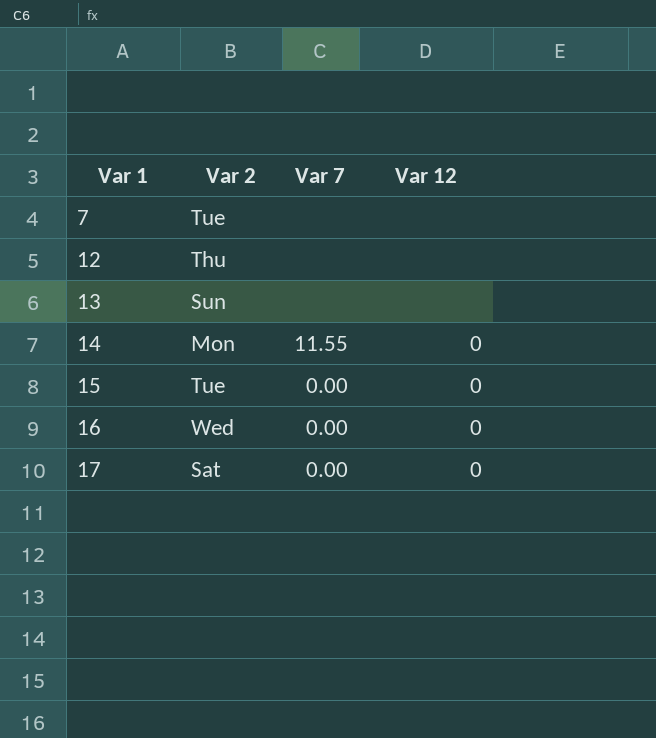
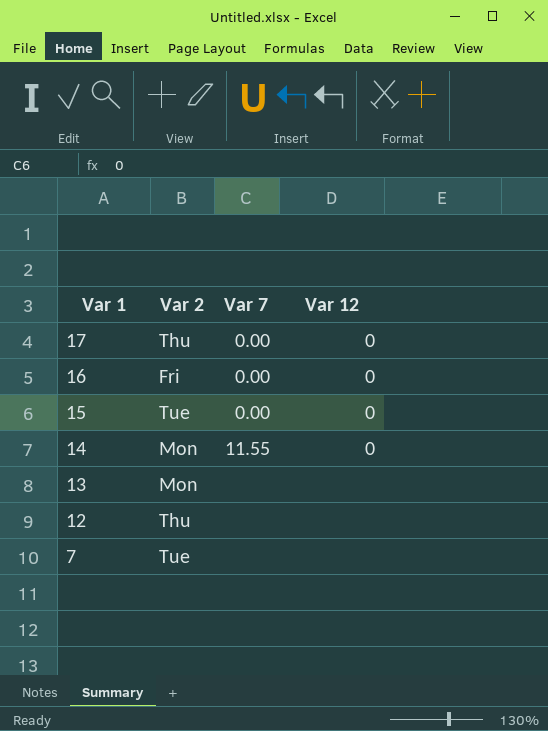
row order: Var 1 ascending -> Var 1 descending
17 | Var 2: Sat -> Thu
16 | Var 2: Wed -> Fri
13 | Var 2: Sun -> Mon

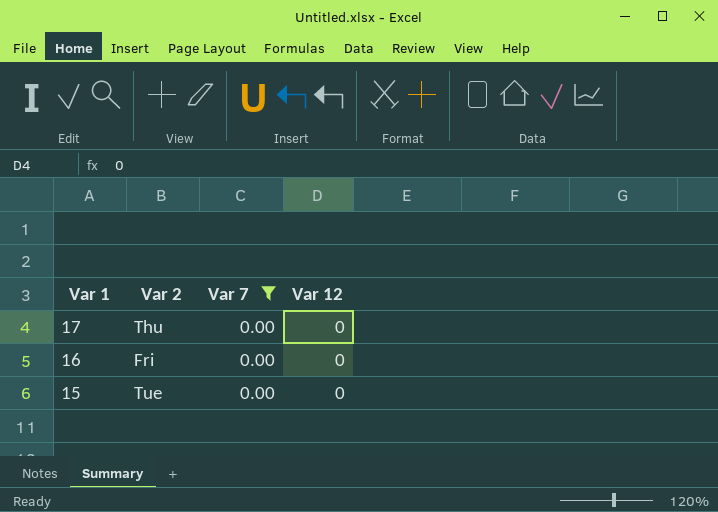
filter: none -> Var 7 = 0.00

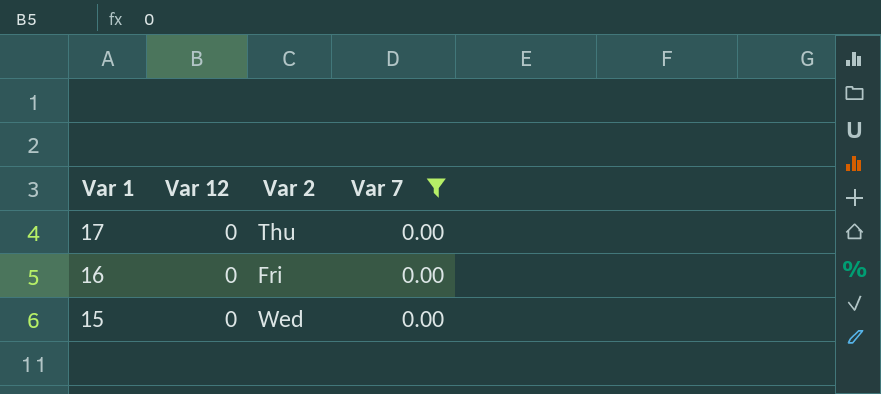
column Var 12 | position: 4 -> 2
15 | Var 2: Tue -> Wed

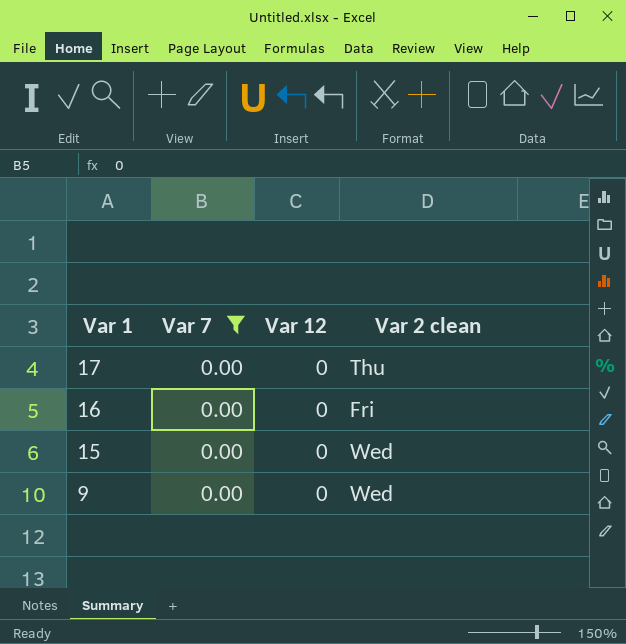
column Var 7 | position: 4 -> 2
column name: Var 2 -> Var 2 clean
row 9: none -> 0.00 | 0 | Wed

